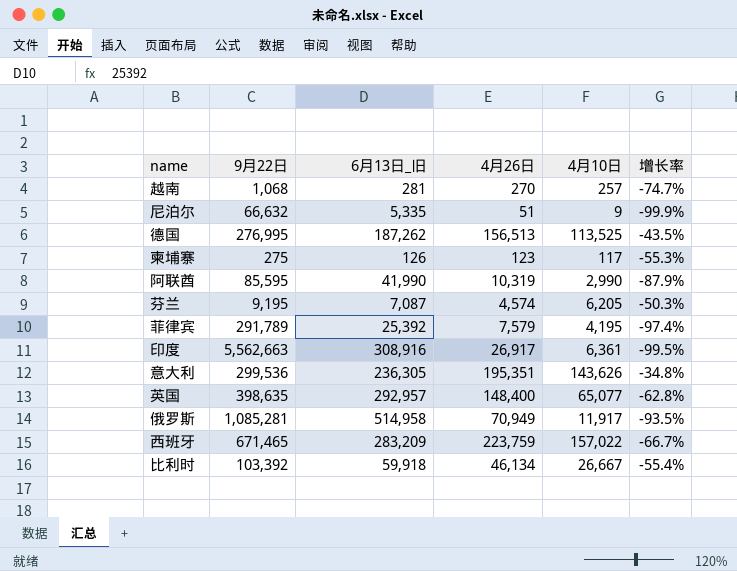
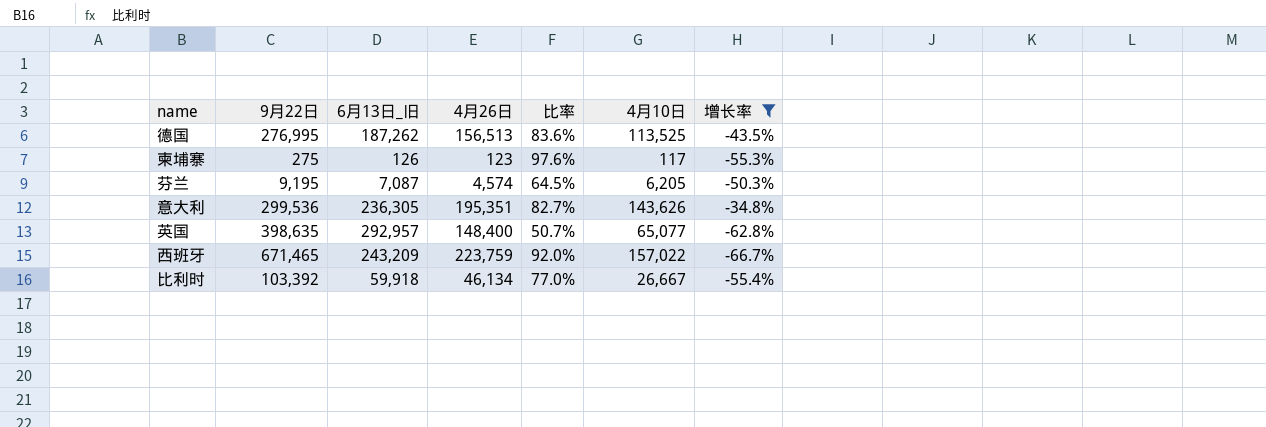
filter: none -> 增长率 >= -66.7%
column 比率 | formula: none -> [4月26日] / [6月13日_旧]
西班牙 | 6月13日_旧: 283,209 -> 243,209

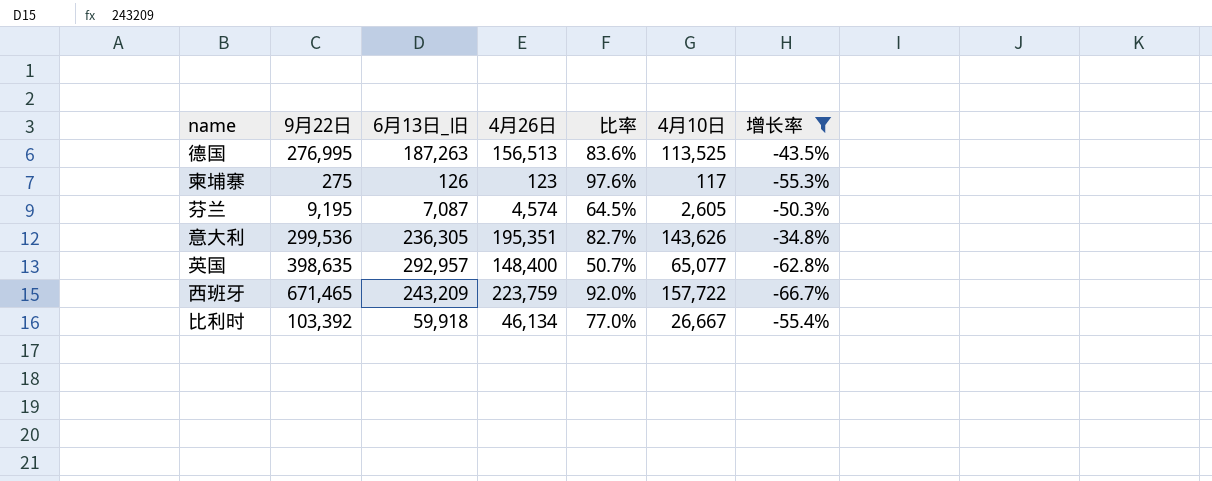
德国 | 6月13日_旧: 187,262 -> 187,263
芬兰 | 4月10日: 6,205 -> 2,605
西班牙 | 4月10日: 157,022 -> 157,722

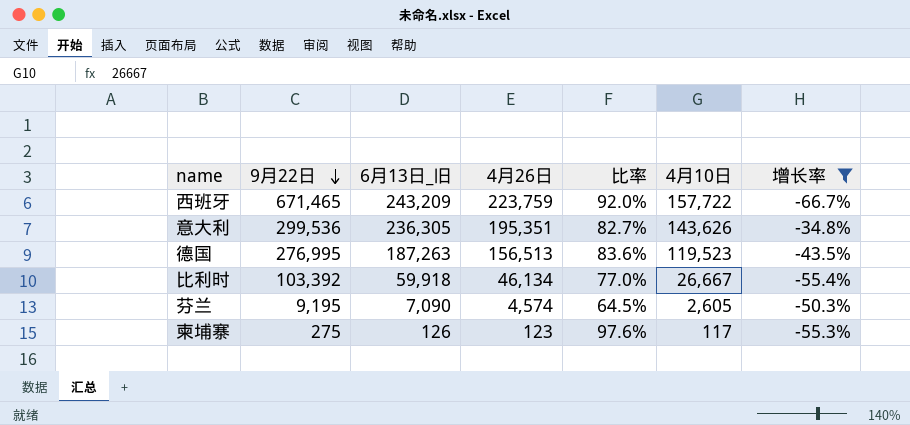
row order: none -> 9月22日 descending
row 英国: 398,635 | 292,957 | 148,400 | 50.7% | 65,077 | -62.8% -> none
德国 | 4月10日: 113,525 -> 119,523
芬兰 | 6月13日_旧: 7,087 -> 7,090

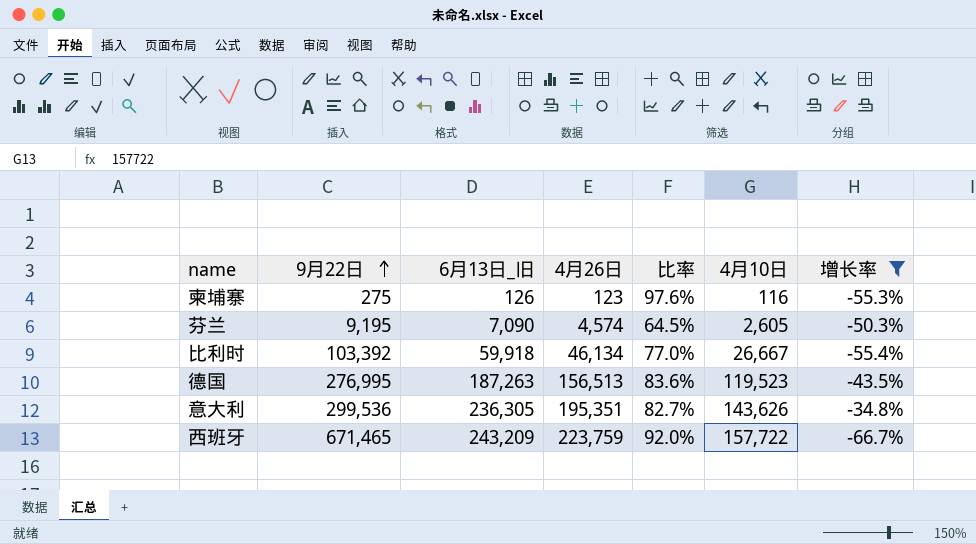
row order: 9月22日 descending -> 9月22日 ascending
柬埔寨 | 4月10日: 117 -> 116

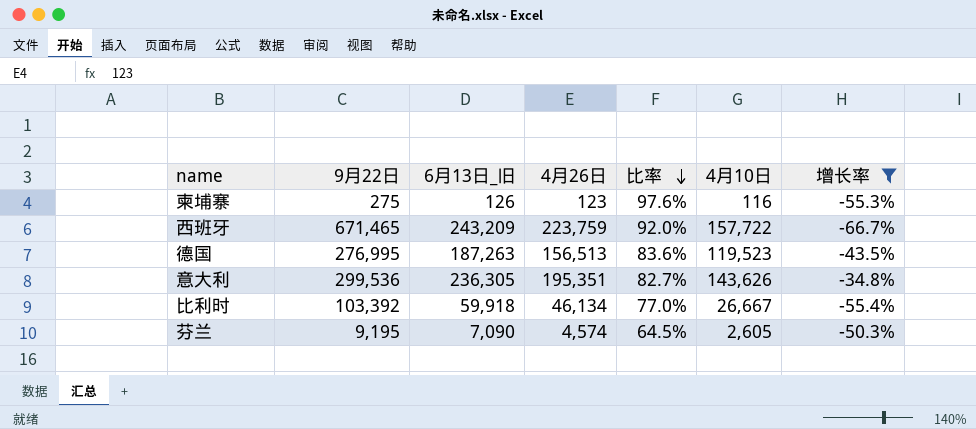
row order: 9月22日 ascending -> 比率 descending

